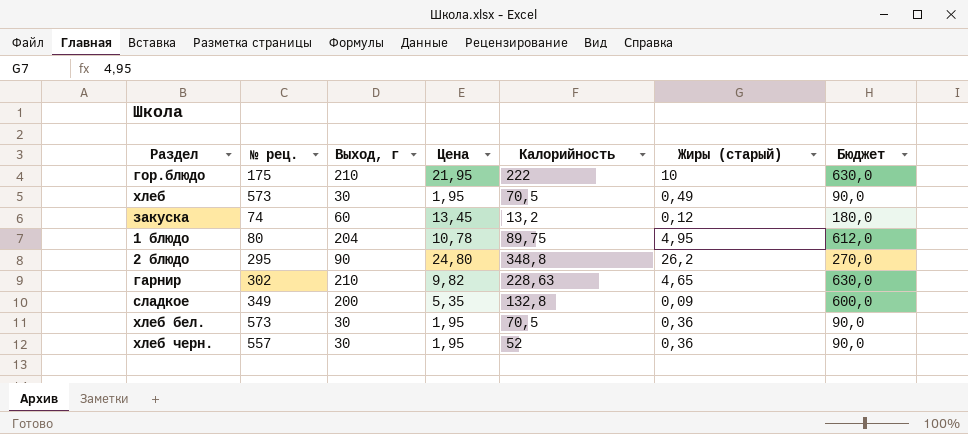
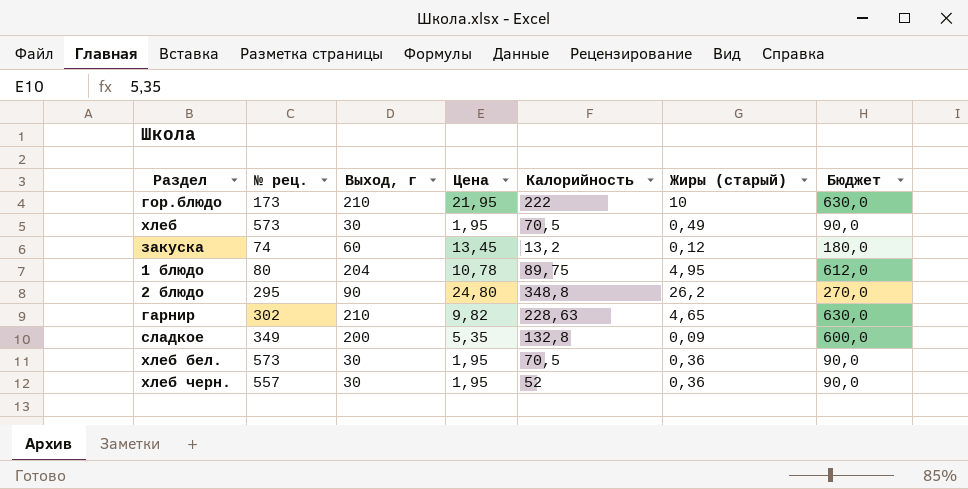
гор.блюдо | № рец.: 175 -> 173

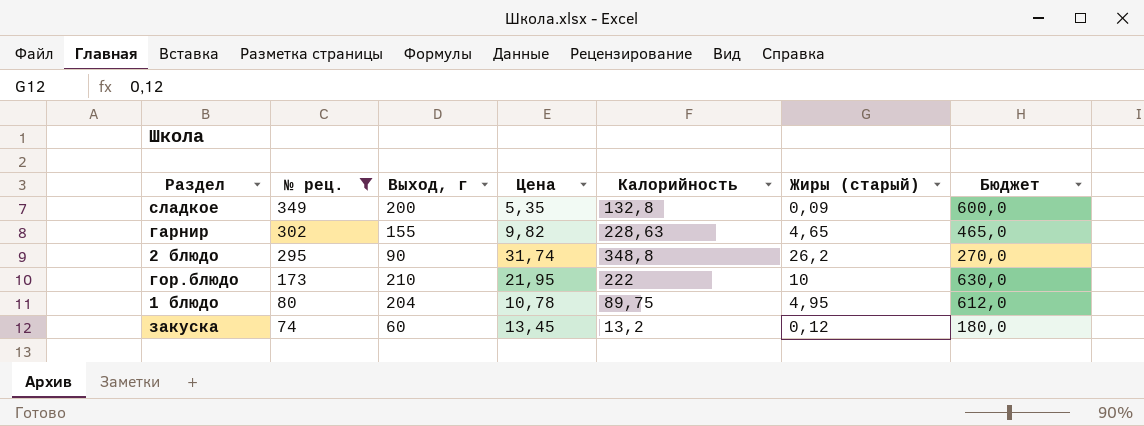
filter: none -> № рец. <= 349
row order: none -> № рец. descending
гарнир | Выход, г: 210 -> 155
гарнир | Бюджет: 630,0 -> 465,0
2 блюдо | Цена: 24,80 -> 31,74

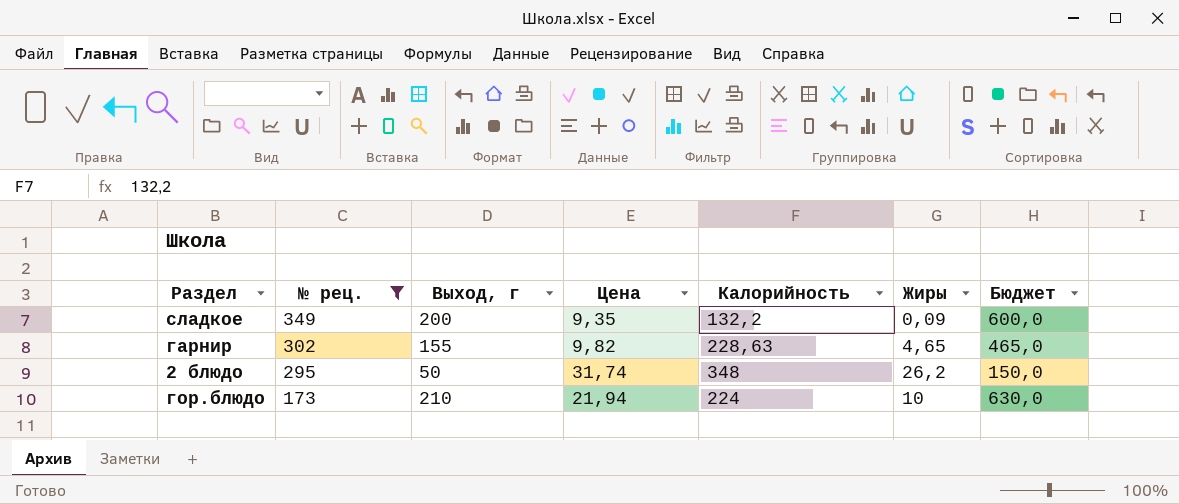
column name: Жиры (старый) -> Жиры
row 1 блюдо: 80 | 204 | 10,78 | 89,75 | 4,95 | 612,0 -> none
row закуска: 74 | 60 | 13,45 | 13,2 | 0,12 | 180,0 -> none
сладкое | Цена: 5,35 -> 9,35
сладкое | Калорийность: 132,8 -> 132,2
2 блюдо | Выход, г: 90 -> 50
2 блюдо | Калорийность: 348,8 -> 348
2 блюдо | Бюджет: 270,0 -> 150,0
гор.блюдо | Цена: 21,95 -> 21,94
гор.блюдо | Калорийность: 222 -> 224

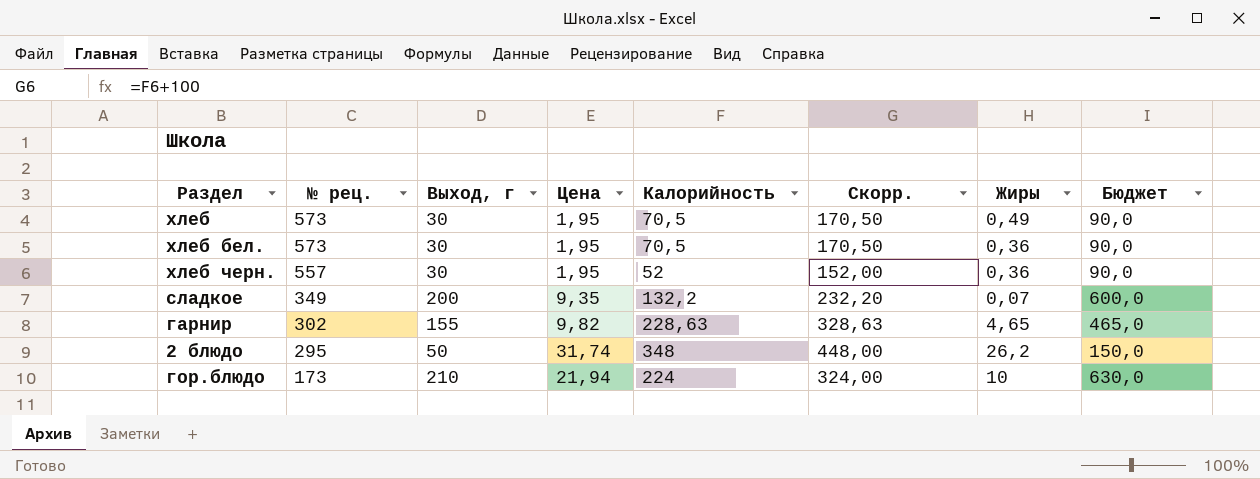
filter: № рец. <= 349 -> none
column Скорр. | formula: none -> [Калорийность] + 100
сладкое | Жиры: 0,09 -> 0,07

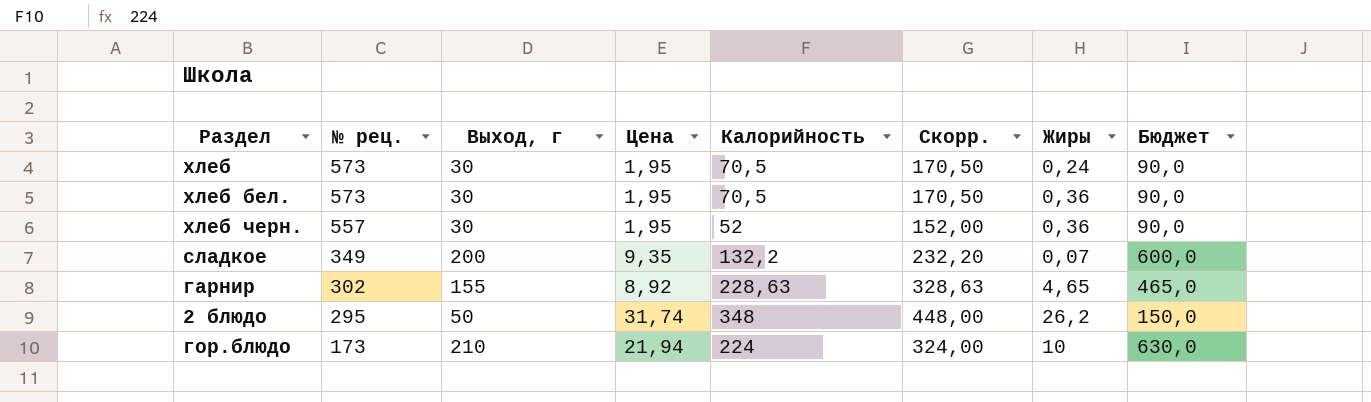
хлеб | Жиры: 0,49 -> 0,24
гарнир | Цена: 9,82 -> 8,92

